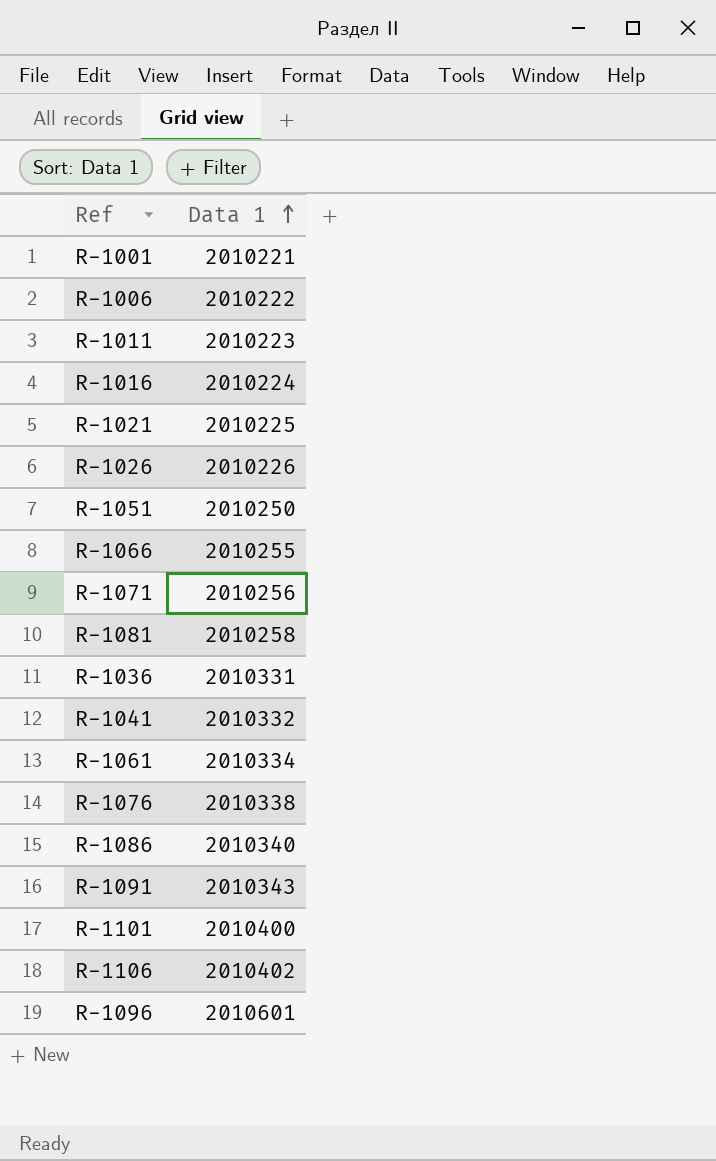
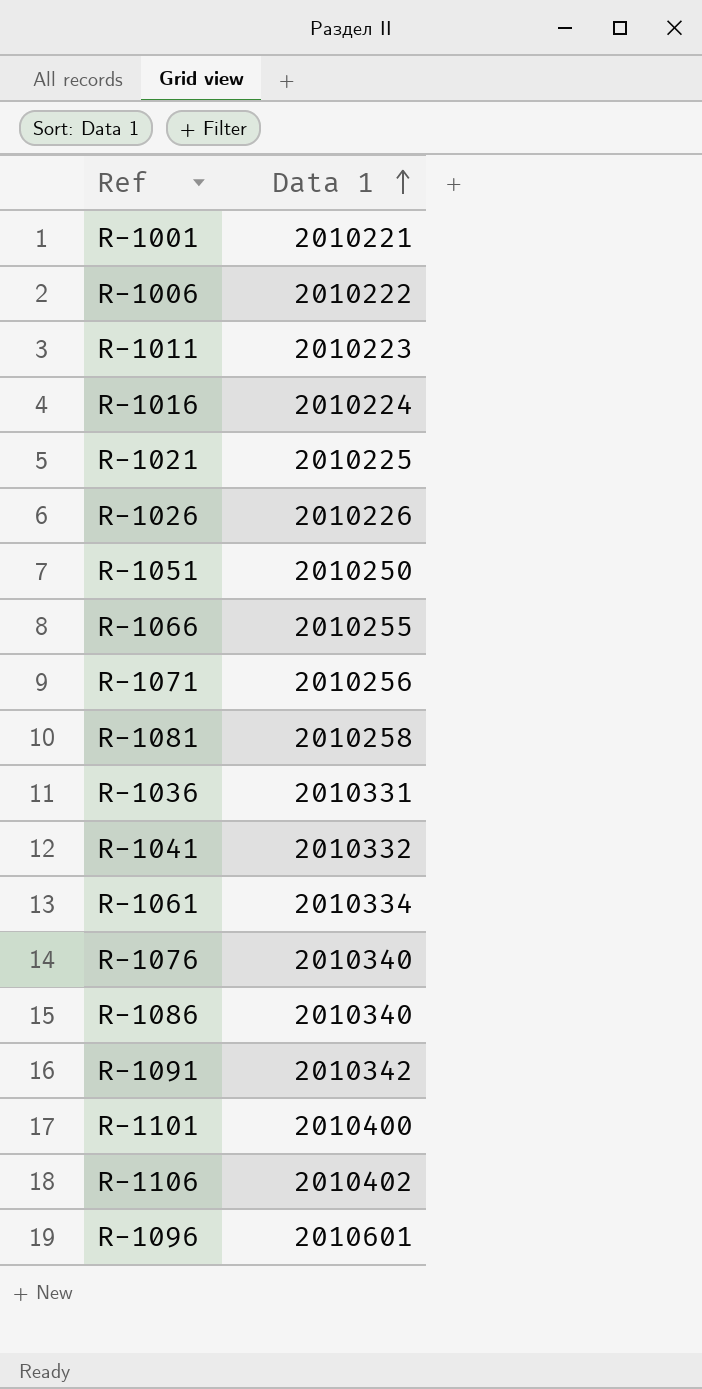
R-1076 | Data 1: 2010338 -> 2010340
R-1091 | Data 1: 2010343 -> 2010342

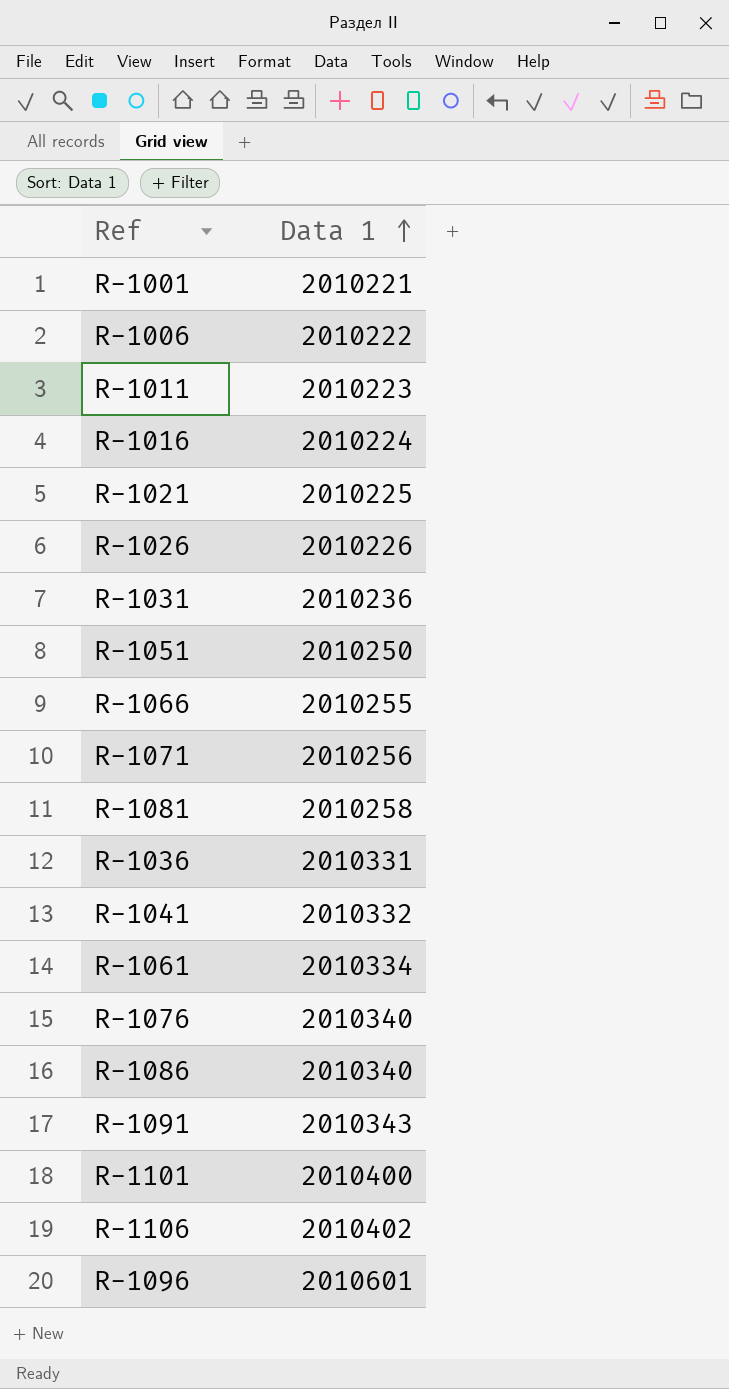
row R-1031: none -> 2010236
R-1091 | Data 1: 2010342 -> 2010343

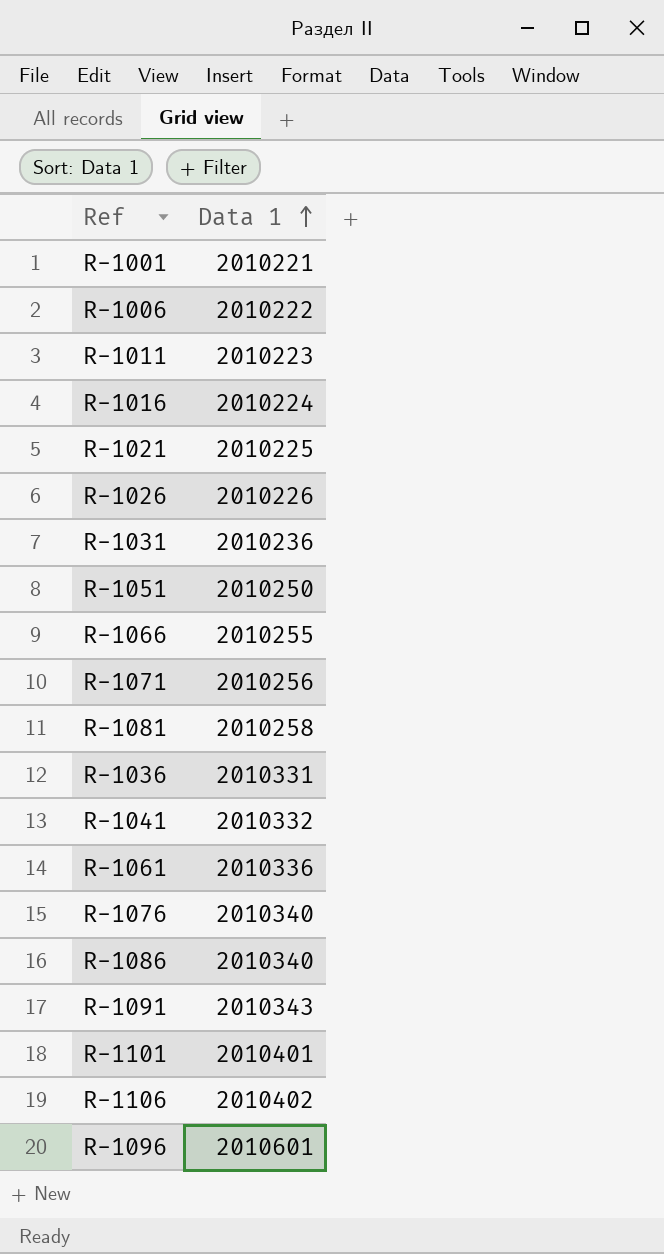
R-1061 | Data 1: 2010334 -> 2010336
R-1101 | Data 1: 2010400 -> 2010401

